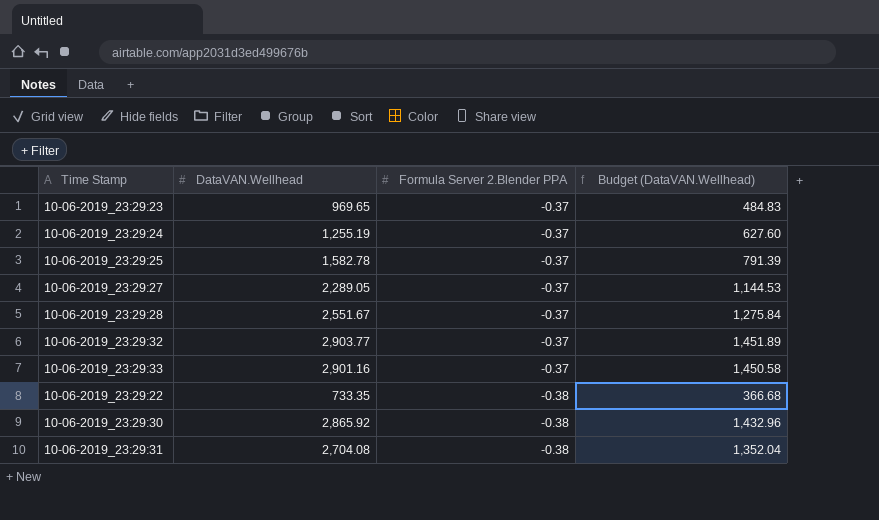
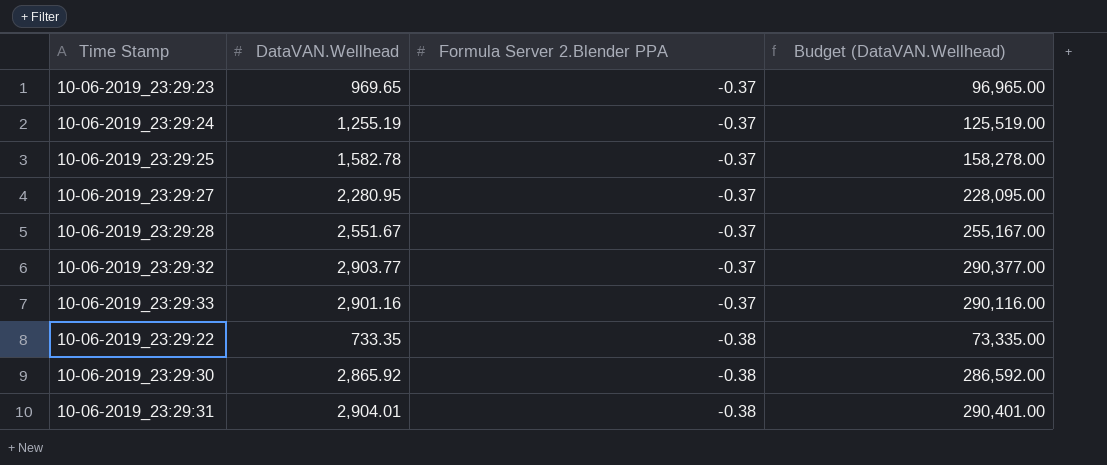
column Budget (DataVAN.Wellhead) | formula: [DataVAN.Wellhead] * 0.5 -> [DataVAN.Wellhead] * 100
10-06-2019_23:29:27 | DataVAN.Wellhead: 2,289.05 -> 2,280.95
10-06-2019_23:29:31 | DataVAN.Wellhead: 2,704.08 -> 2,904.01

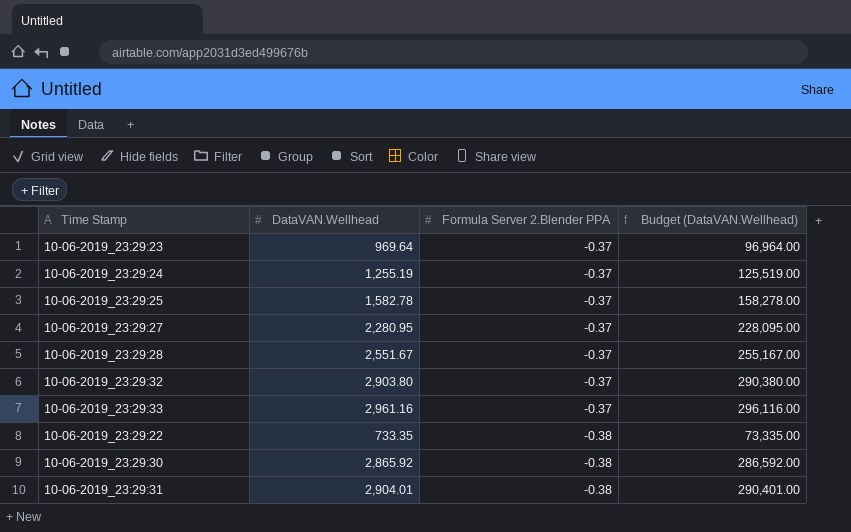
10-06-2019_23:29:23 | DataVAN.Wellhead: 969.65 -> 969.64
10-06-2019_23:29:23 | Budget (DataVAN.Wellhead): 96,965.00 -> 96,964.00
10-06-2019_23:29:32 | DataVAN.Wellhead: 2,903.77 -> 2,903.80
10-06-2019_23:29:32 | Budget (DataVAN.Wellhead): 290,377.00 -> 290,380.00
10-06-2019_23:29:33 | DataVAN.Wellhead: 2,901.16 -> 2,961.16
10-06-2019_23:29:33 | Budget (DataVAN.Wellhead): 290,116.00 -> 296,116.00

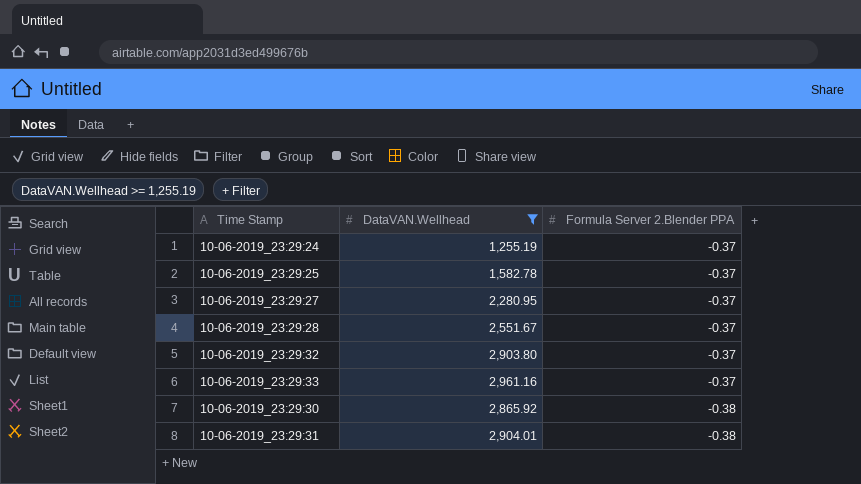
filter: none -> DataVAN.Wellhead >= 1,255.19
column Budget (DataVAN.Wellhead) | formula: [DataVAN.Wellhead] * 100 -> none

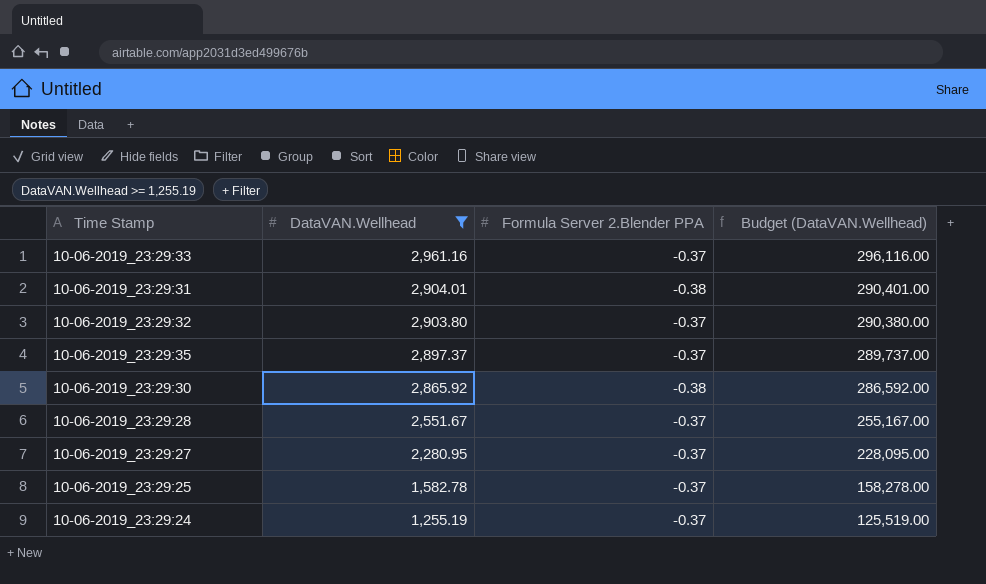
row order: Formula Server 2.Blender PPA descending -> DataVAN.Wellhead descending
column Budget (DataVAN.Wellhead) | formula: none -> [DataVAN.Wellhead] * 100
row 10-06-2019_23:29:35: none -> 2,897.37 | -0.37 | 289,737.00

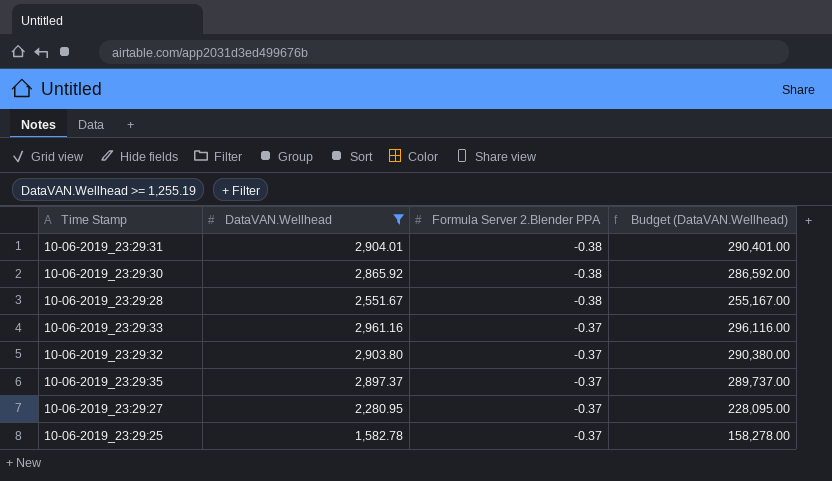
row order: DataVAN.Wellhead descending -> Formula Server 2.Blender PPA ascending
row 10-06-2019_23:29:24: 1,255.19 | -0.37 | 125,519.00 -> none
10-06-2019_23:29:28 | Formula Server 2.Blender PPA: -0.37 -> -0.38

